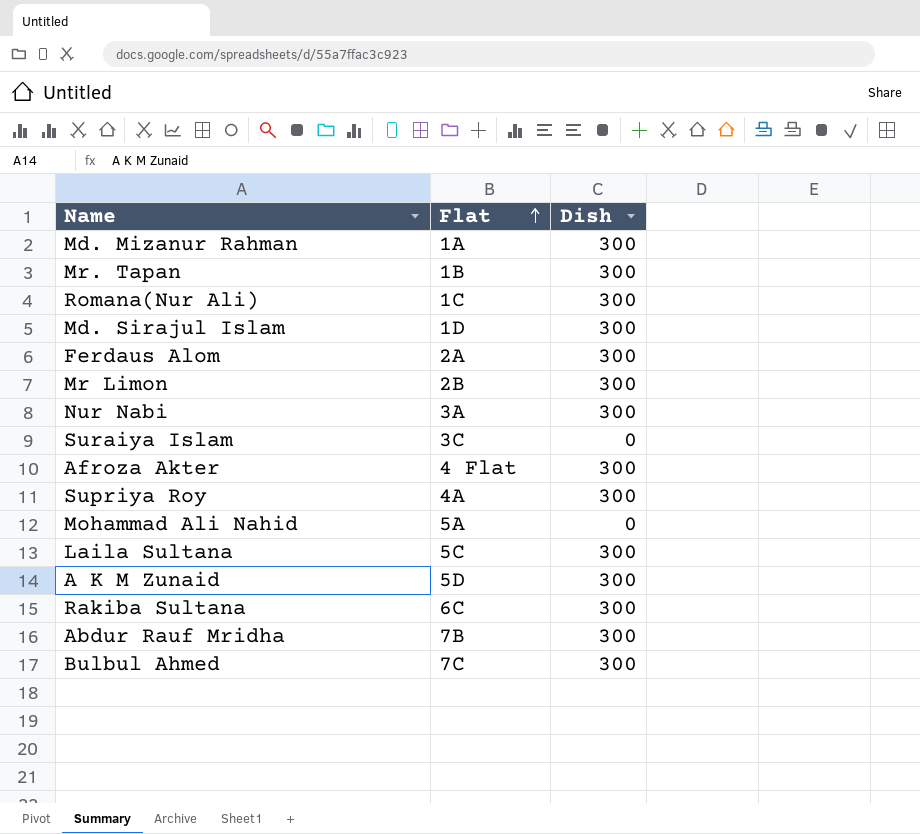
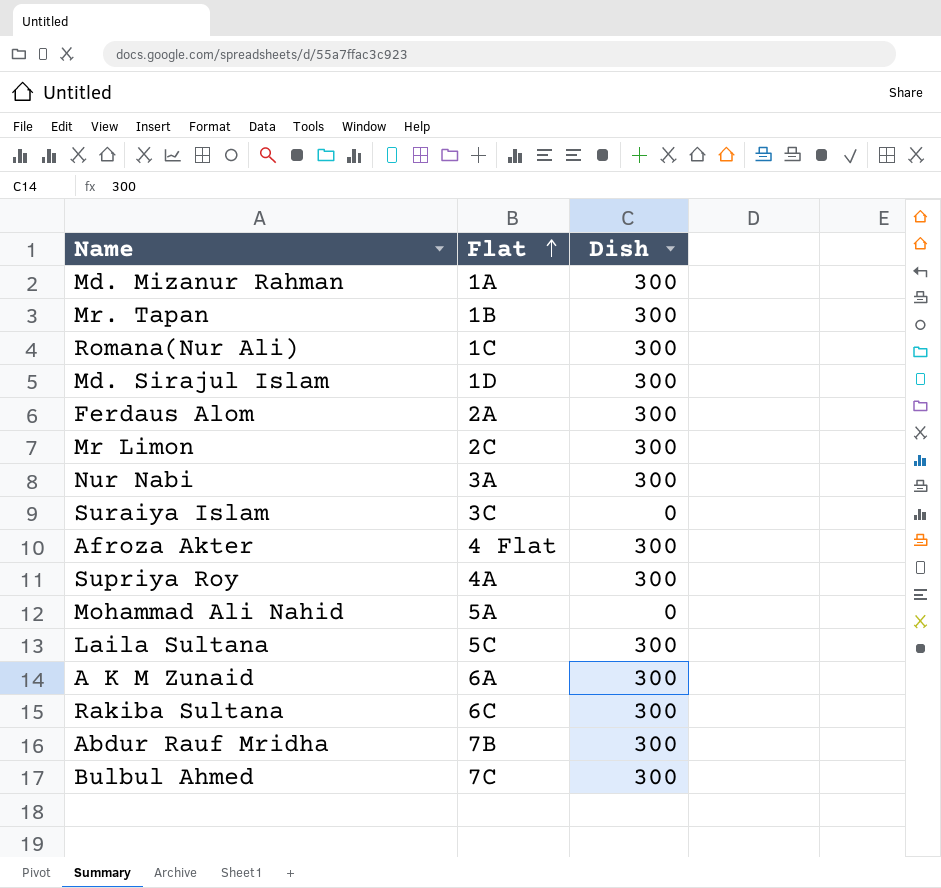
Mr Limon | Flat: 2B -> 2C
A K M Zunaid | Flat: 5D -> 6A

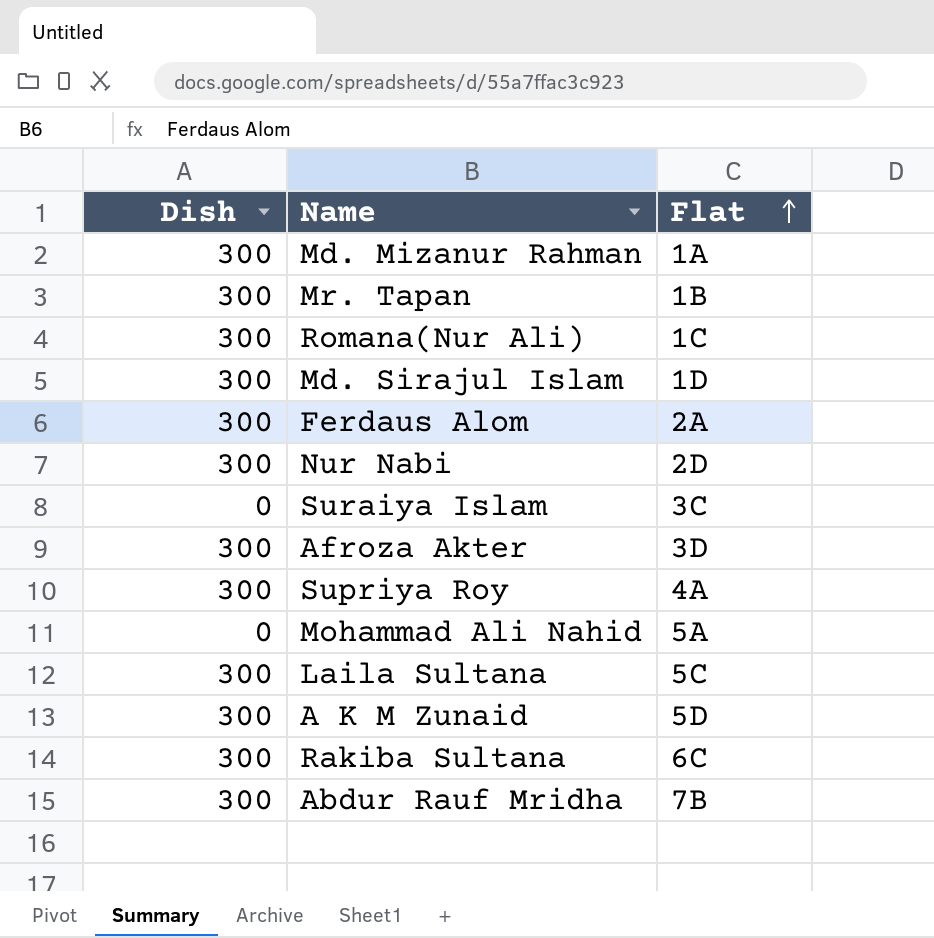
column Dish | position: 3 -> 1
row Mr Limon: 2C | 300 -> none
row Bulbul Ahmed: 7C | 300 -> none
Nur Nabi | Flat: 3A -> 2D
Afroza Akter | Flat: 4 Flat -> 3D
A K M Zunaid | Flat: 6A -> 5D

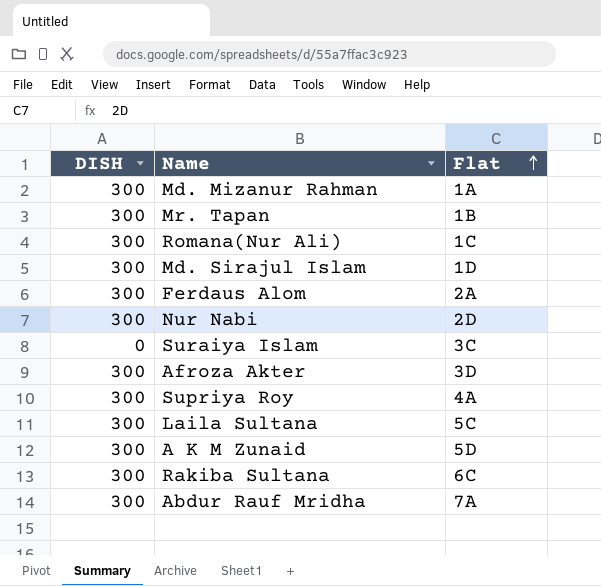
column name: Dish -> DISH
row Mohammad Ali Nahid: 0 | 5A -> none
Abdur Rauf Mridha | Flat: 7B -> 7A

